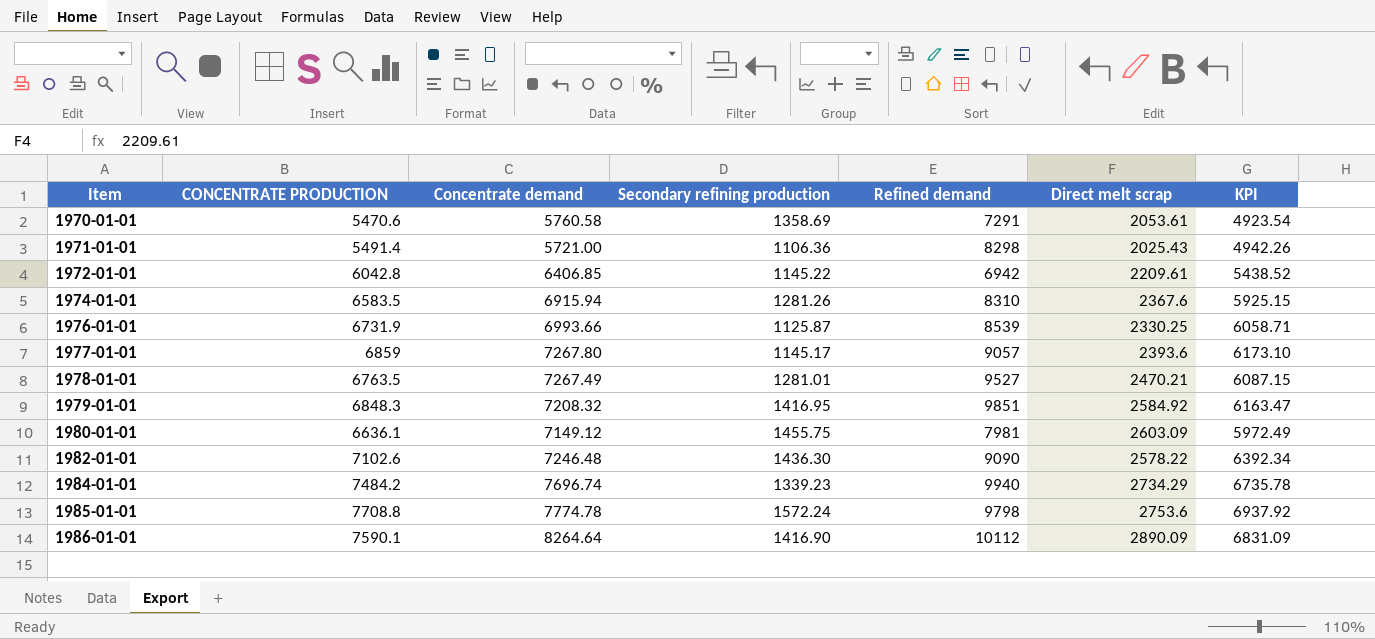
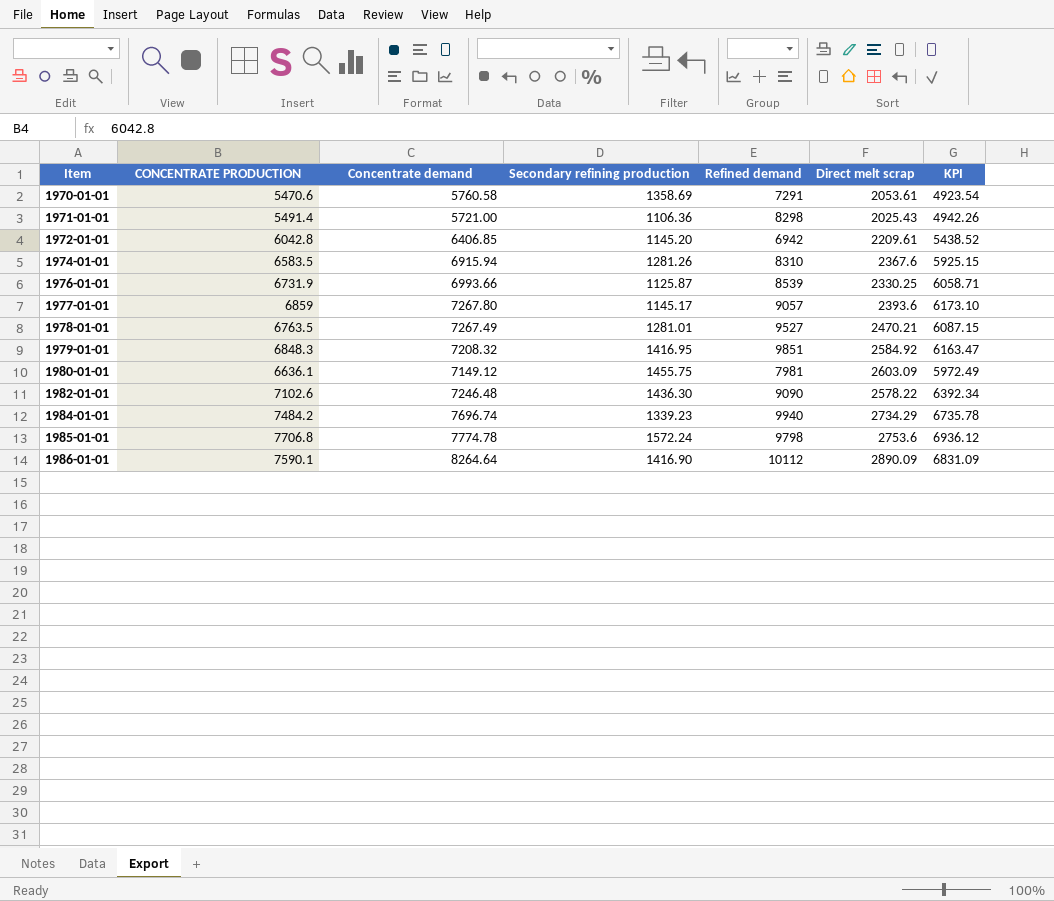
1972-01-01 | Secondary refining production: 1145.22 -> 1145.20
1985-01-01 | CONCENTRATE PRODUCTION: 7708.8 -> 7706.8
1985-01-01 | KPI: 6937.92 -> 6936.12

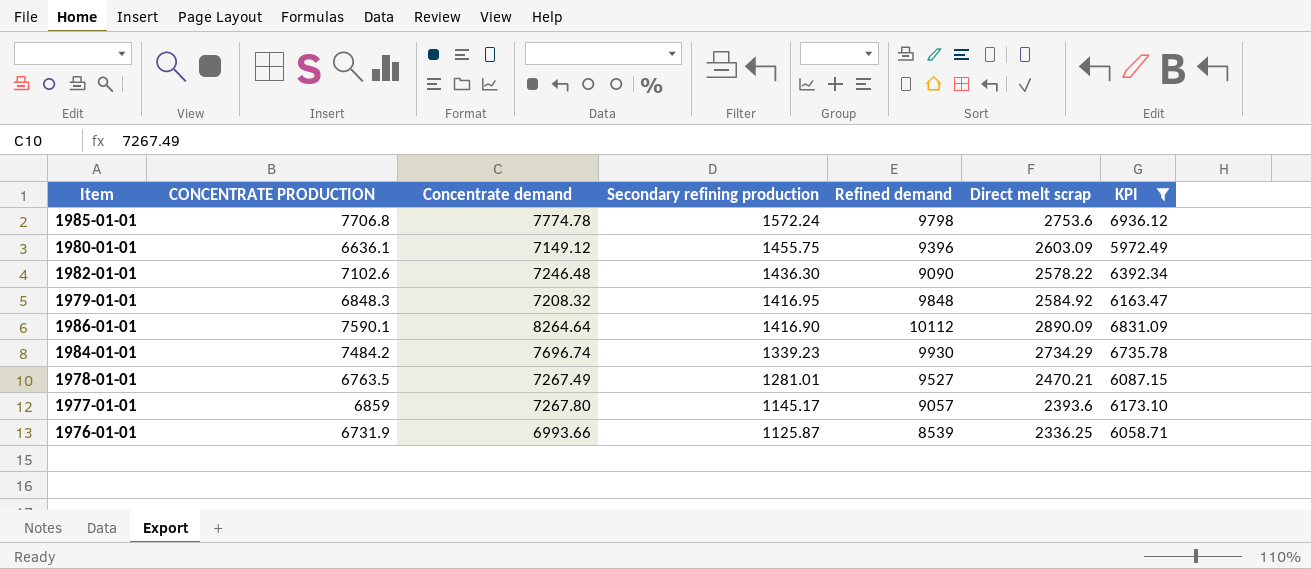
filter: none -> KPI >= 5972.49
row order: Item ascending -> Secondary refining production descending
1980-01-01 | Refined demand: 7981 -> 9396
1979-01-01 | Refined demand: 9851 -> 9848
1984-01-01 | Refined demand: 9940 -> 9930
1976-01-01 | Direct melt scrap: 2330.25 -> 2336.25

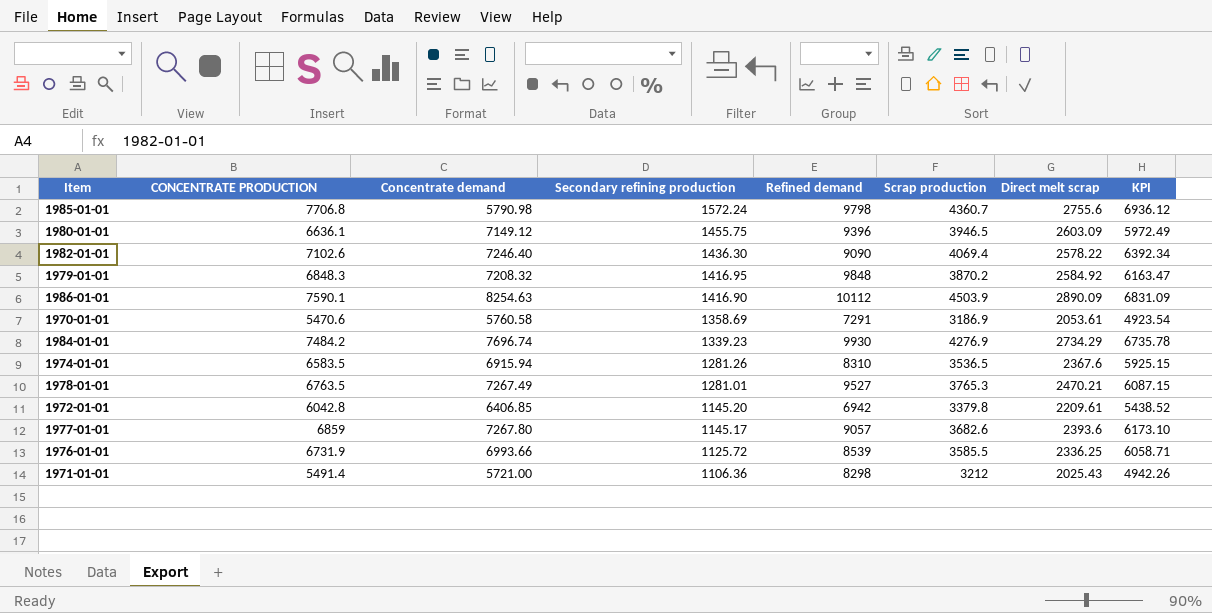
filter: KPI >= 5972.49 -> none
column Scrap production | position: none -> 6
1985-01-01 | Concentrate demand: 7774.78 -> 5790.98
1985-01-01 | Direct melt scrap: 2753.6 -> 2755.6
1982-01-01 | Concentrate demand: 7246.48 -> 7246.40
1986-01-01 | Concentrate demand: 8264.64 -> 8254.63
1976-01-01 | Secondary refining production: 1125.87 -> 1125.72

